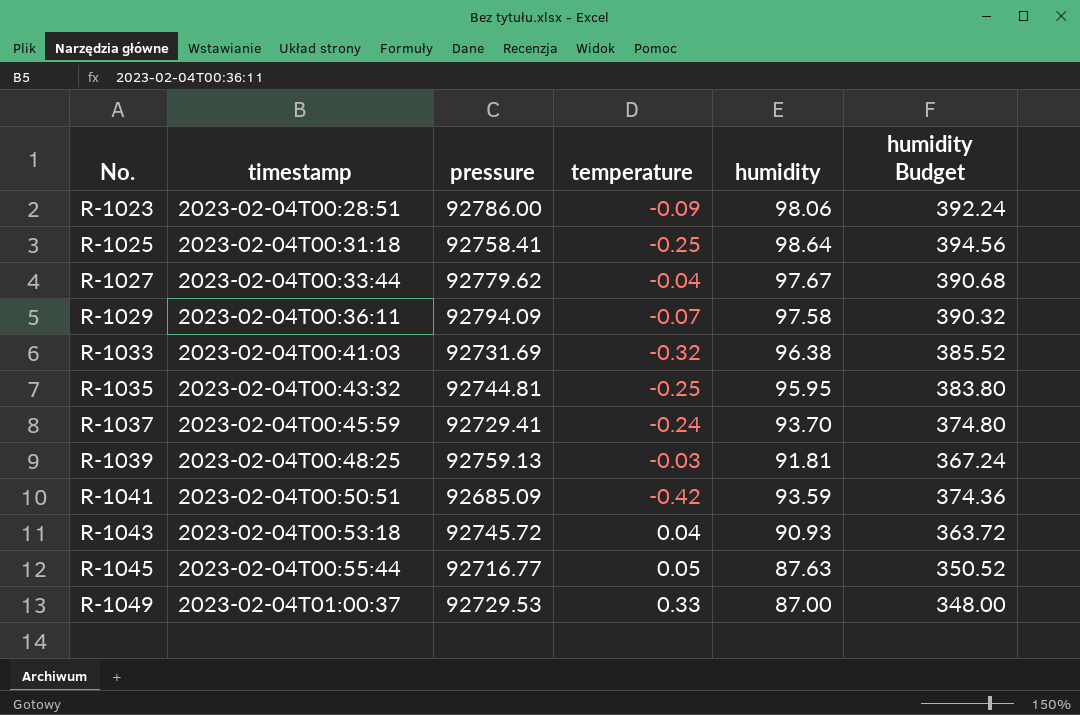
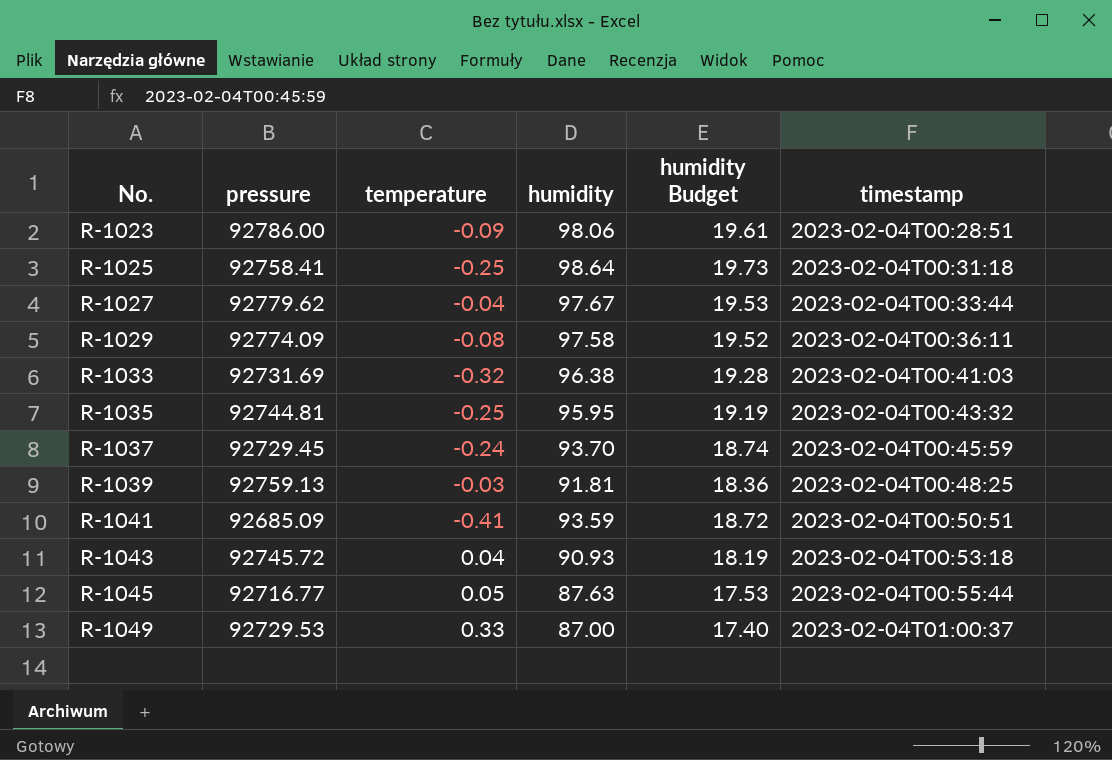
column humidity Budget | formula: [humidity] * 4 -> [humidity] * 0.2
column timestamp | position: 2 -> 6
R-1029 | pressure: 92794.09 -> 92774.09
R-1029 | temperature: -0.07 -> -0.08
R-1037 | pressure: 92729.41 -> 92729.45
R-1041 | temperature: -0.42 -> -0.41

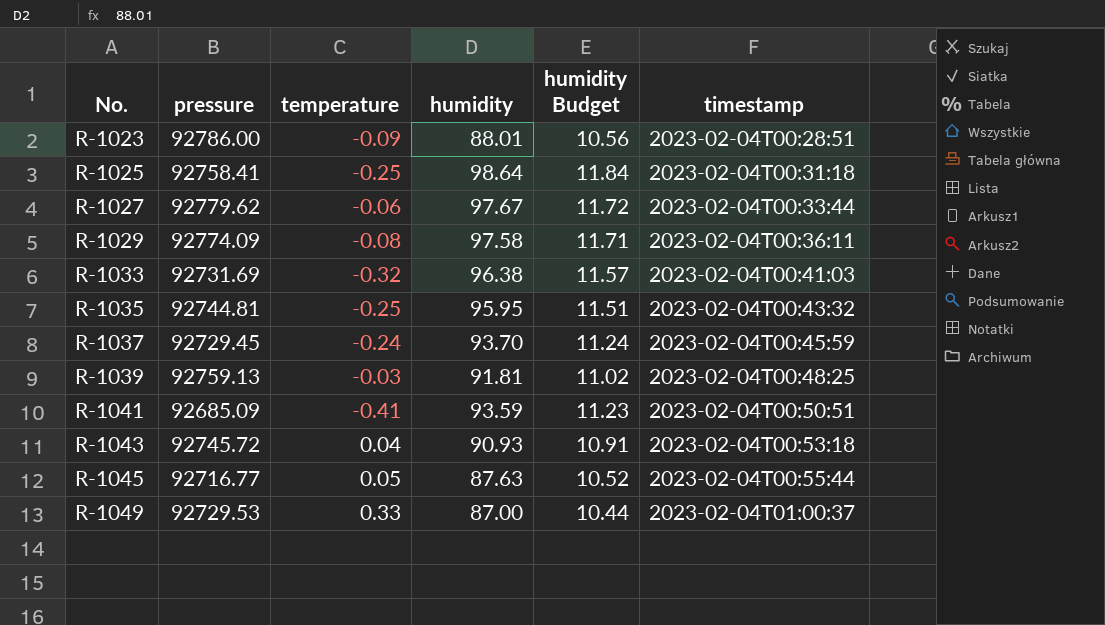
column humidity Budget | formula: [humidity] * 0.2 -> [humidity] * 0.12
R-1023 | humidity: 98.06 -> 88.01
R-1027 | temperature: -0.04 -> -0.06

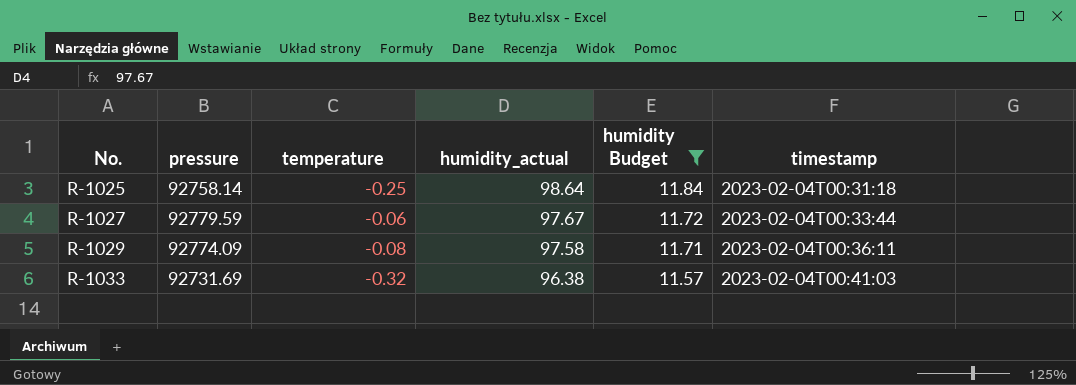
filter: none -> humidity Budget >= 11.57
column name: humidity -> humidity_actual
R-1025 | pressure: 92758.41 -> 92758.14
R-1027 | pressure: 92779.62 -> 92779.59

